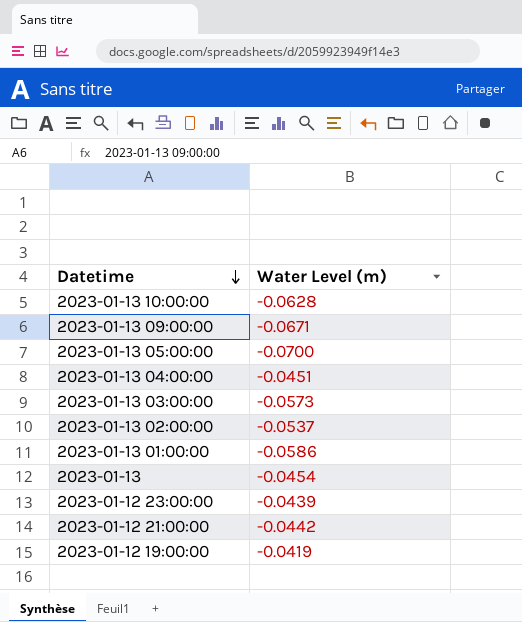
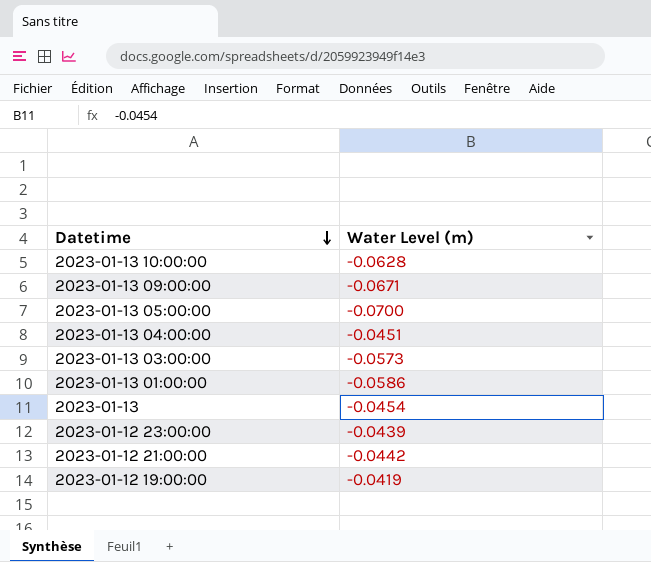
row 2023-01-13 02:00:00: -0.0537 -> none

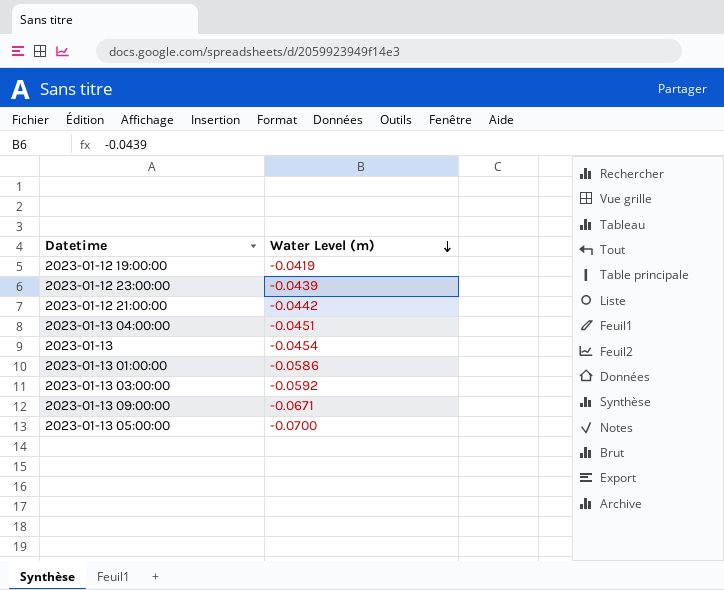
row order: Datetime descending -> Water Level (m) descending
row 2023-01-13 10:00:00: -0.0628 -> none
2023-01-13 03:00:00 | Water Level (m): -0.0573 -> -0.0592

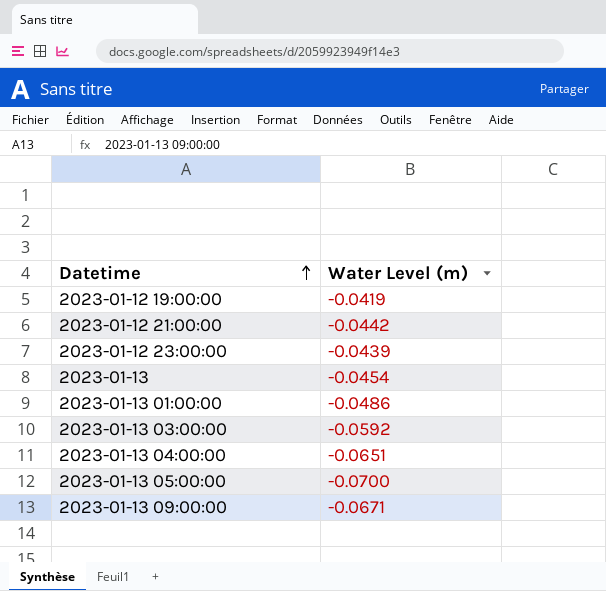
row order: Water Level (m) descending -> Datetime ascending
2023-01-13 01:00:00 | Water Level (m): -0.0586 -> -0.0486
2023-01-13 04:00:00 | Water Level (m): -0.0451 -> -0.0651

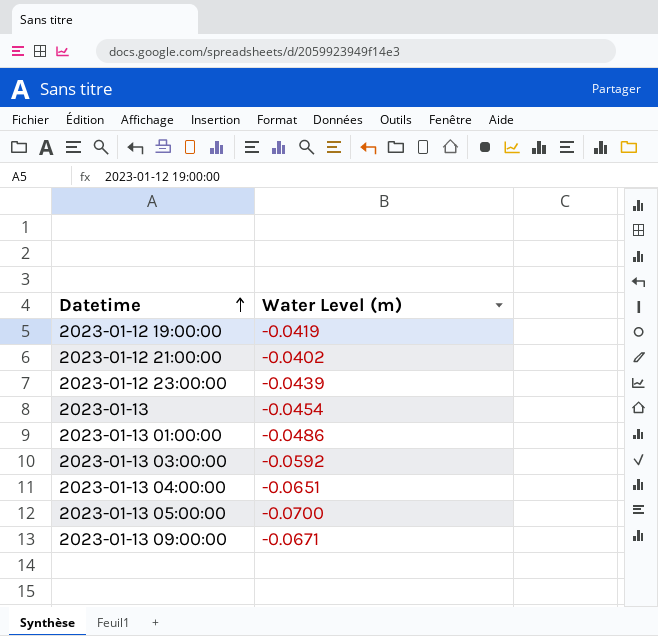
2023-01-12 21:00:00 | Water Level (m): -0.0442 -> -0.0402

